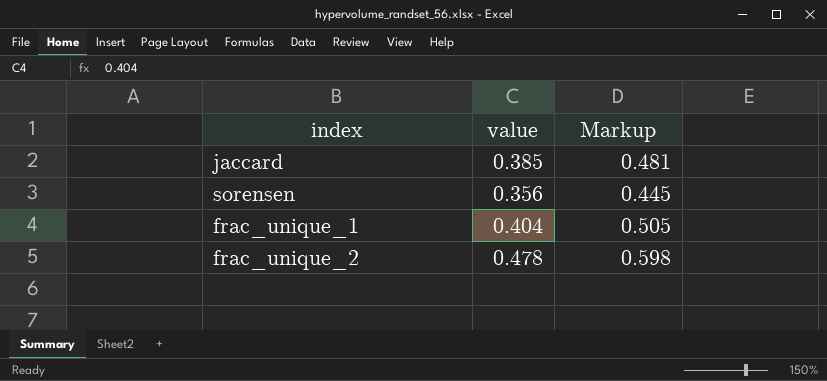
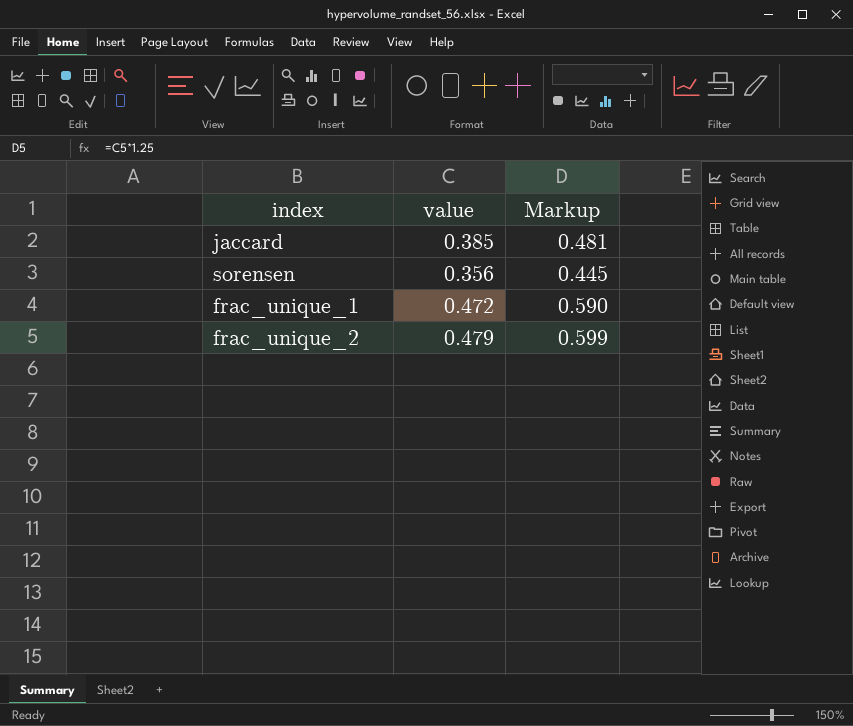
frac_unique_1 | value: 0.404 -> 0.472
frac_unique_1 | Markup: 0.505 -> 0.590
frac_unique_2 | value: 0.478 -> 0.479
frac_unique_2 | Markup: 0.598 -> 0.599

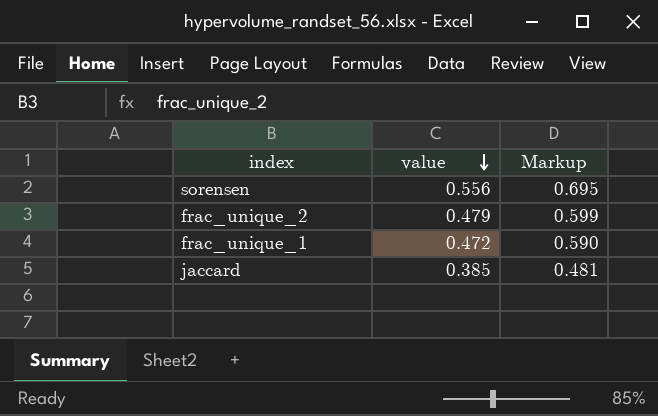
row order: none -> value descending
sorensen | value: 0.356 -> 0.556
sorensen | Markup: 0.445 -> 0.695

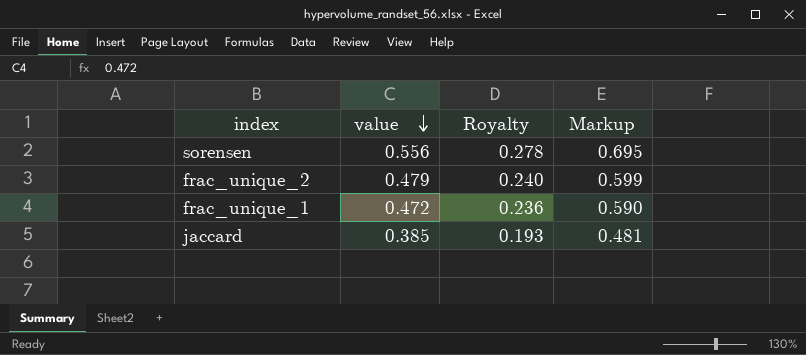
column Royalty | formula: none -> [value] * 0.5

